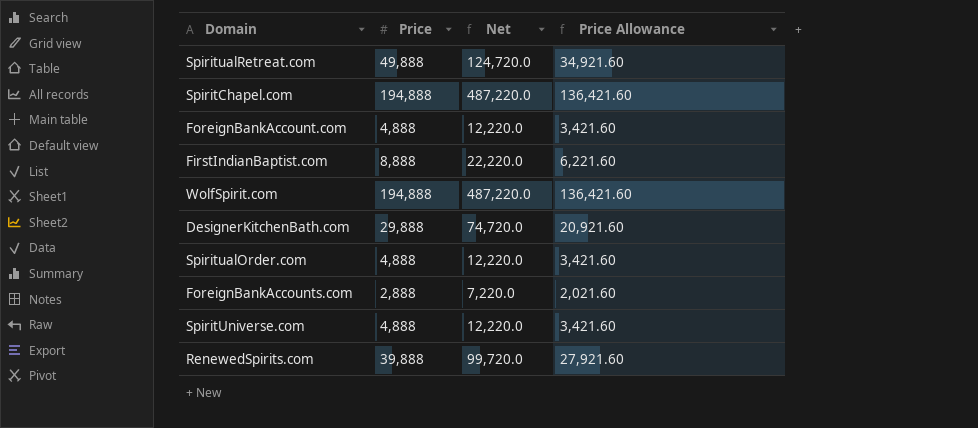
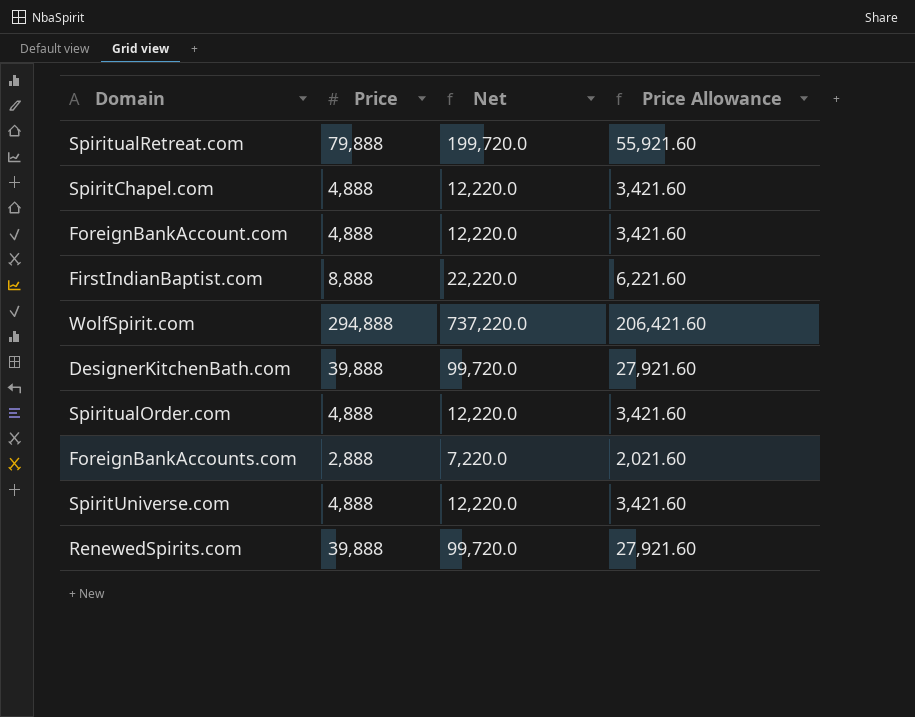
SpiritualRetreat.com | Price: 49,888 -> 79,888
SpiritualRetreat.com | Net: 124,720.0 -> 199,720.0
SpiritualRetreat.com | Price Allowance: 34,921.60 -> 55,921.60
SpiritChapel.com | Price: 194,888 -> 4,888
SpiritChapel.com | Net: 487,220.0 -> 12,220.0
SpiritChapel.com | Price Allowance: 136,421.60 -> 3,421.60
WolfSpirit.com | Price: 194,888 -> 294,888
WolfSpirit.com | Net: 487,220.0 -> 737,220.0
WolfSpirit.com | Price Allowance: 136,421.60 -> 206,421.60
DesignerKitchenBath.com | Price: 29,888 -> 39,888
DesignerKitchenBath.com | Net: 74,720.0 -> 99,720.0
DesignerKitchenBath.com | Price Allowance: 20,921.60 -> 27,921.60

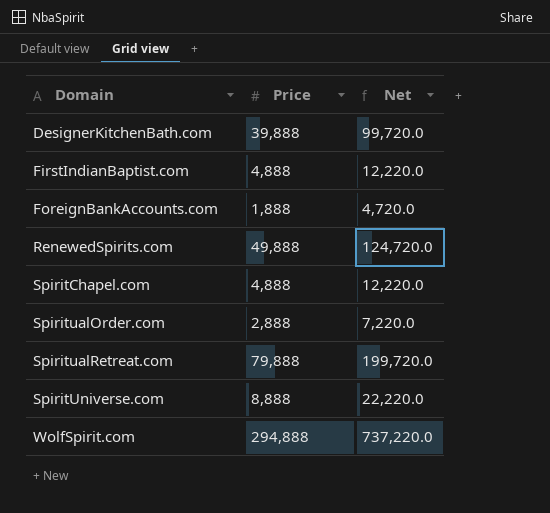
row order: none -> Domain ascending
column Price Allowance | formula: [Price] * 0.7 -> none
row ForeignBankAccount.com: 4,888 | 12,220.0 | 3,421.60 -> none
FirstIndianBaptist.com | Price: 8,888 -> 4,888
FirstIndianBaptist.com | Net: 22,220.0 -> 12,220.0
ForeignBankAccounts.com | Price: 2,888 -> 1,888
ForeignBankAccounts.com | Net: 7,220.0 -> 4,720.0
RenewedSpirits.com | Price: 39,888 -> 49,888
RenewedSpirits.com | Net: 99,720.0 -> 124,720.0
SpiritualOrder.com | Price: 4,888 -> 2,888
SpiritualOrder.com | Net: 12,220.0 -> 7,220.0
SpiritUniverse.com | Price: 4,888 -> 8,888
SpiritUniverse.com | Net: 12,220.0 -> 22,220.0

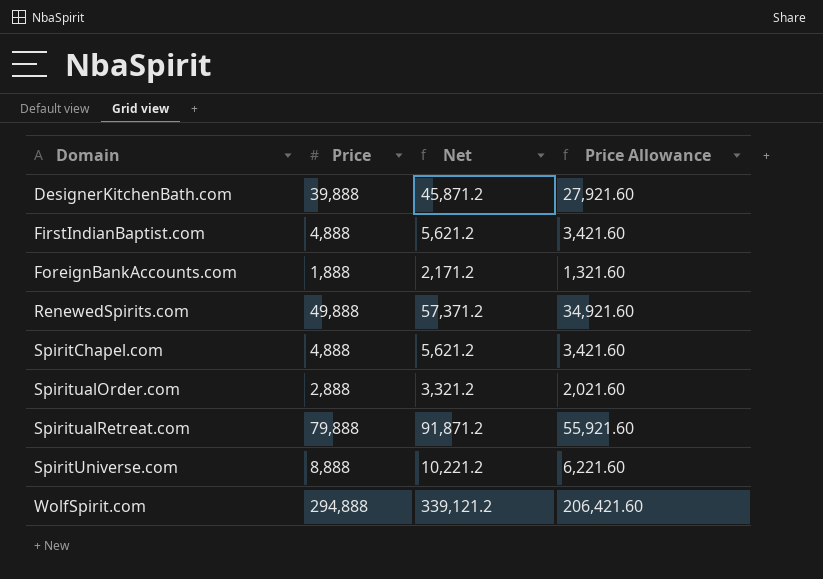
column Net | formula: [Price] * 2.5 -> [Price] * 1.15
column Price Allowance | formula: none -> [Price] * 0.7

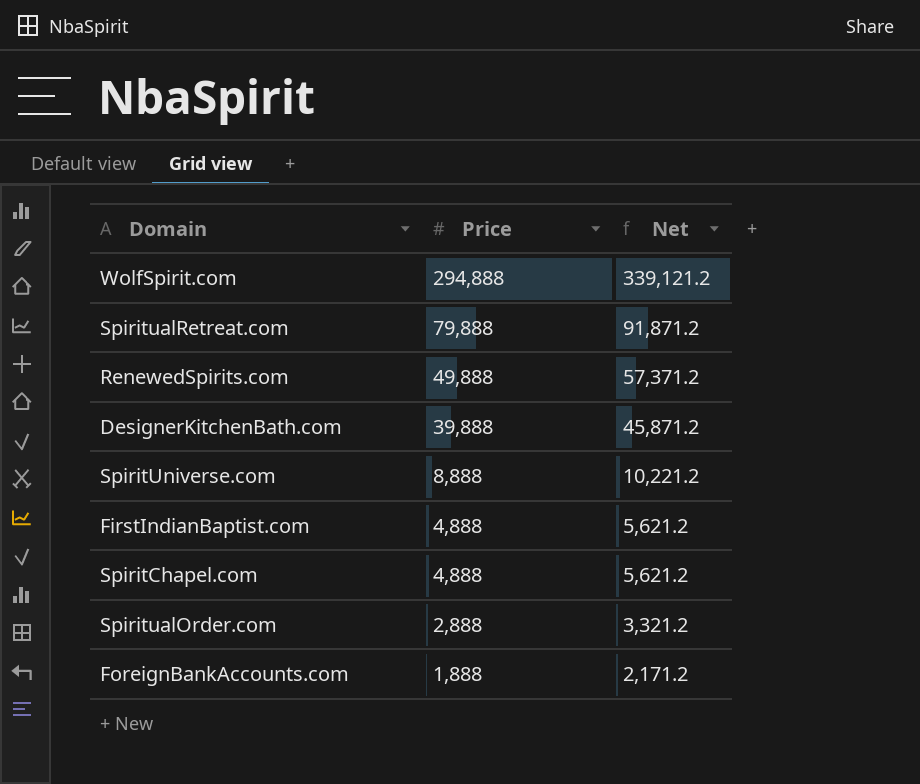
row order: Domain ascending -> Price descending
column Price Allowance | formula: [Price] * 0.7 -> none

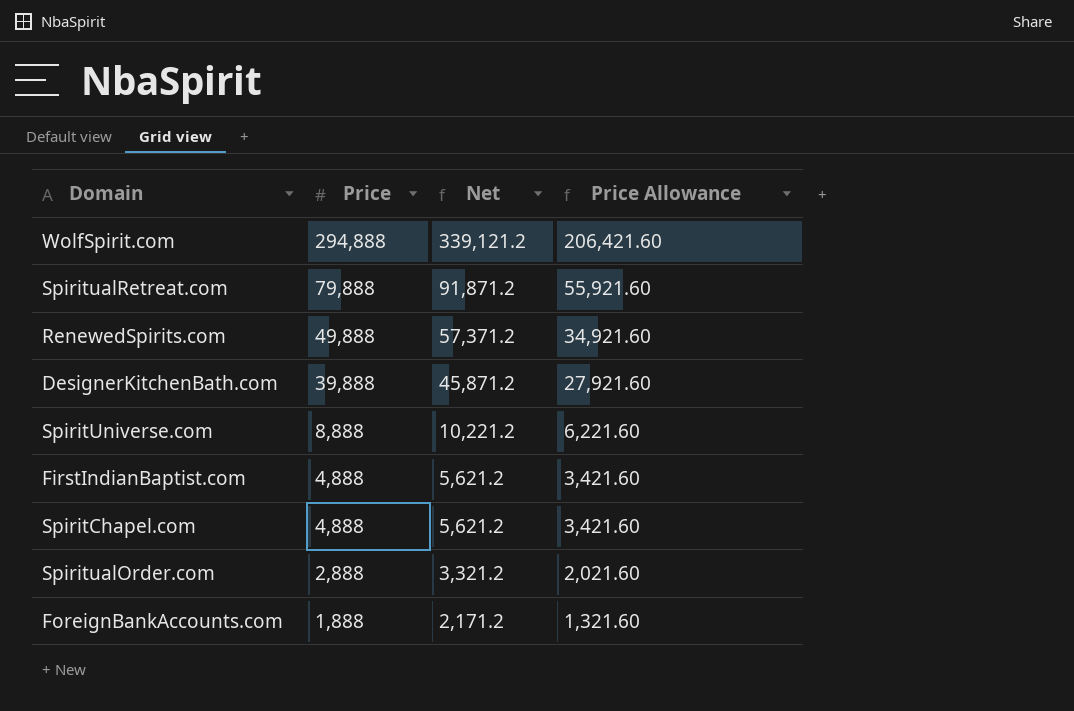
column Price Allowance | formula: none -> [Price] * 0.7

